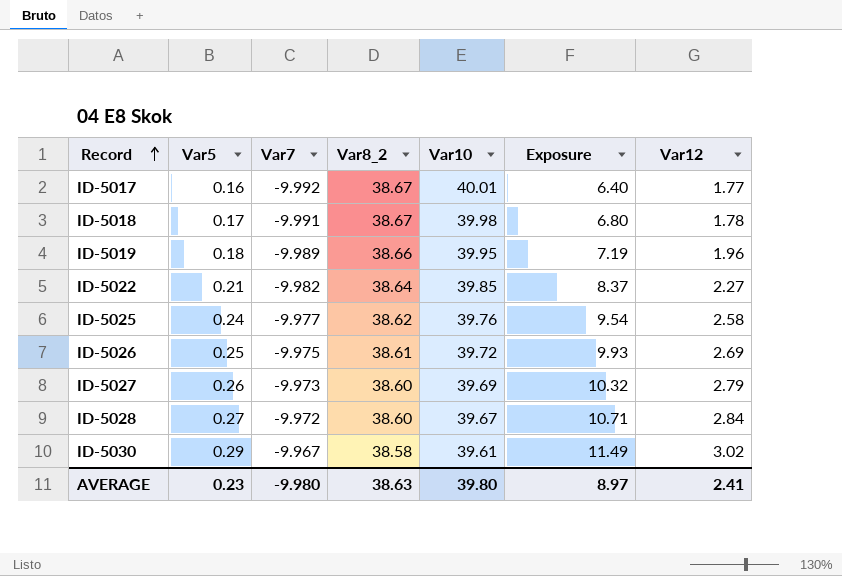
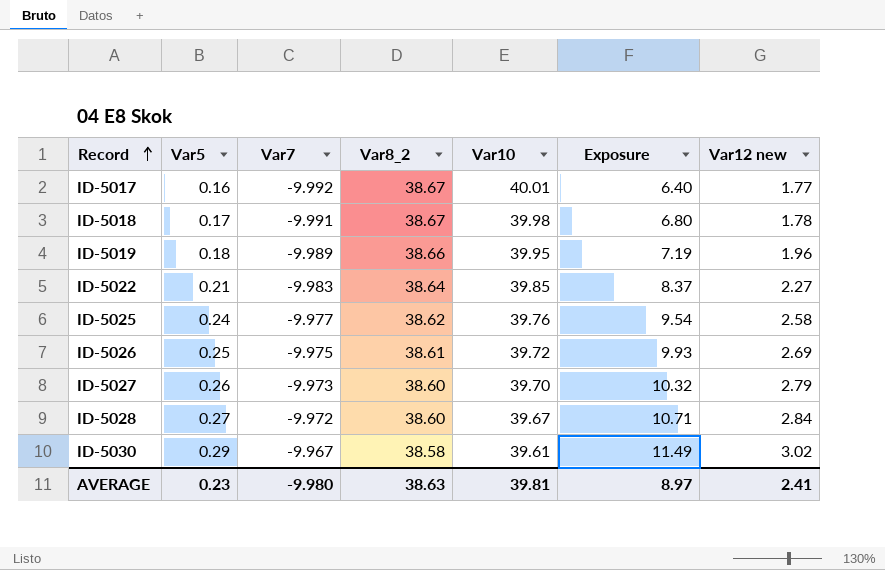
column name: Var12 -> Var12 new
ID-5022 | Var7: -9.982 -> -9.983
ID-5027 | Var10: 39.69 -> 39.70
AVERAGE | Var10: 39.80 -> 39.81

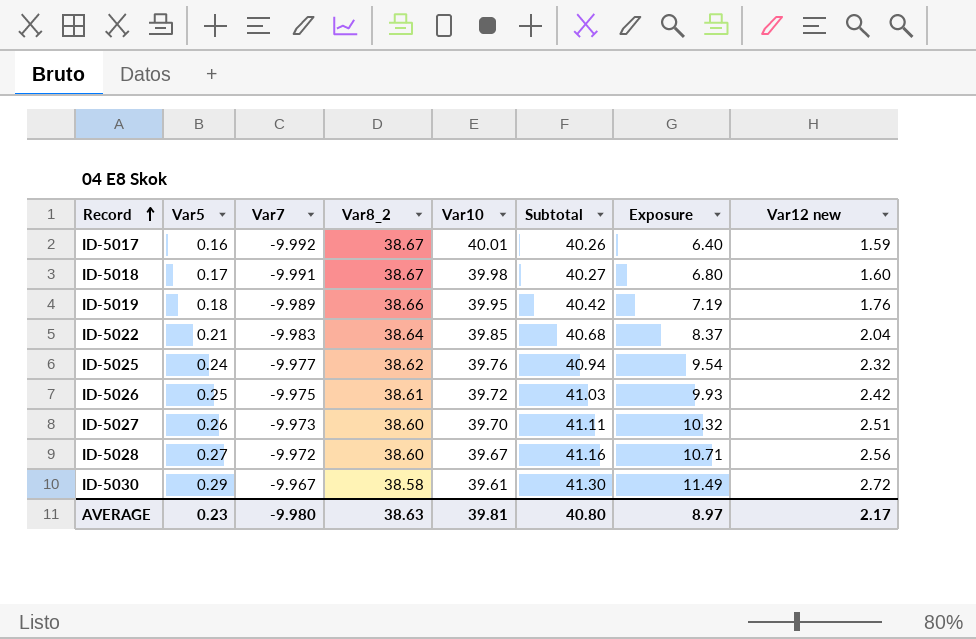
column Subtotal | formula: none -> [Var8_2] + [Var12 new]
ID-5017 | Var12 new: 1.77 -> 1.59
ID-5018 | Var12 new: 1.78 -> 1.60
ID-5019 | Var12 new: 1.96 -> 1.76
ID-5022 | Var12 new: 2.27 -> 2.04
ID-5025 | Var12 new: 2.58 -> 2.32
ID-5026 | Var12 new: 2.69 -> 2.42
ID-5027 | Var12 new: 2.79 -> 2.51
ID-5028 | Var12 new: 2.84 -> 2.56
ID-5030 | Var12 new: 3.02 -> 2.72
AVERAGE | Var12 new: 2.41 -> 2.17

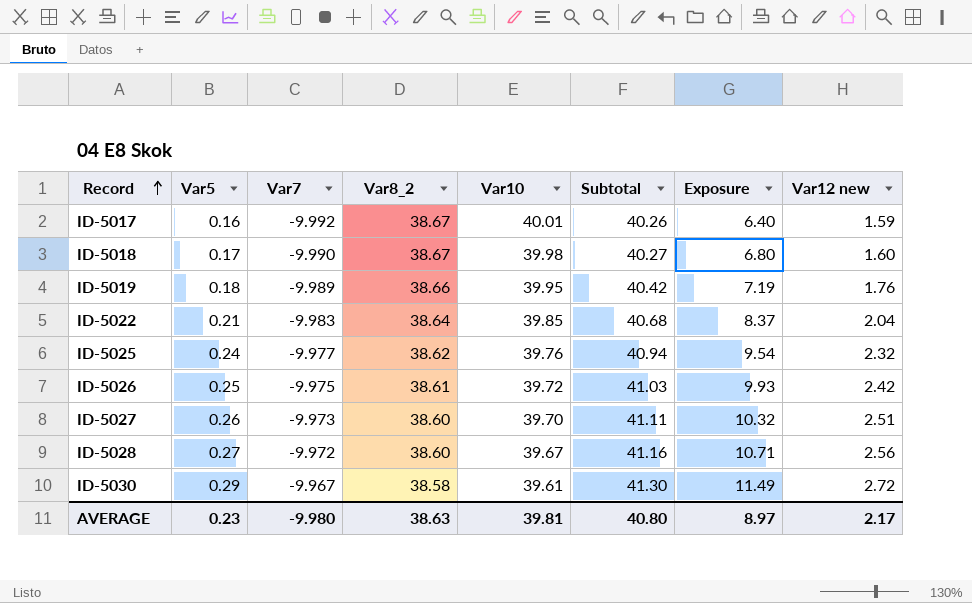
ID-5018 | Var7: -9.991 -> -9.990

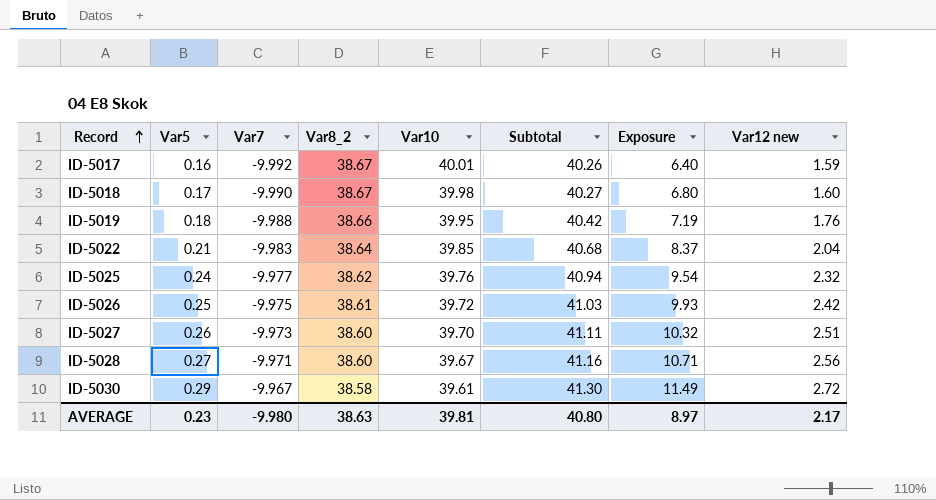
ID-5019 | Var7: -9.989 -> -9.988
ID-5028 | Var7: -9.972 -> -9.971

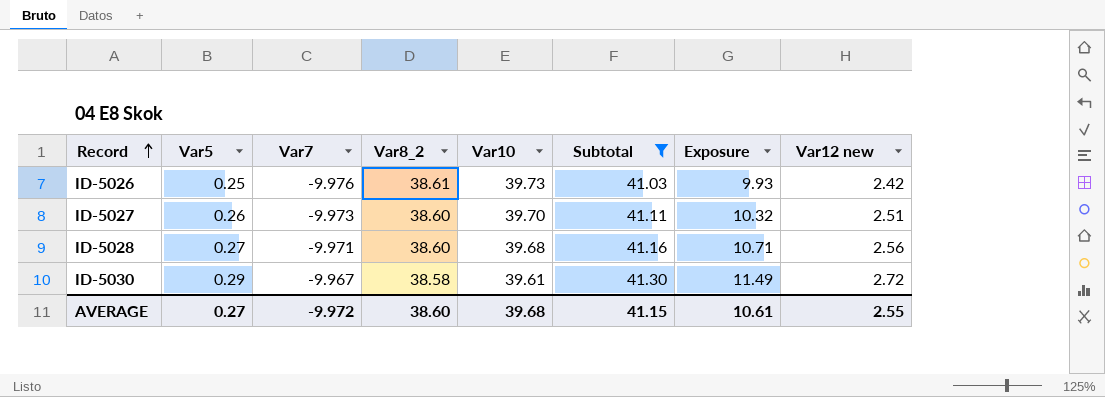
filter: none -> Subtotal >= 41.03
ID-5026 | Var7: -9.975 -> -9.976
ID-5026 | Var10: 39.72 -> 39.73
ID-5028 | Var10: 39.67 -> 39.68
AVERAGE | Var5: 0.23 -> 0.27
AVERAGE | Var7: -9.980 -> -9.972
AVERAGE | Var8_2: 38.63 -> 38.60
AVERAGE | Var10: 39.81 -> 39.68
AVERAGE | Subtotal: 40.80 -> 41.15
AVERAGE | Exposure: 8.97 -> 10.61
AVERAGE | Var12 new: 2.17 -> 2.55

